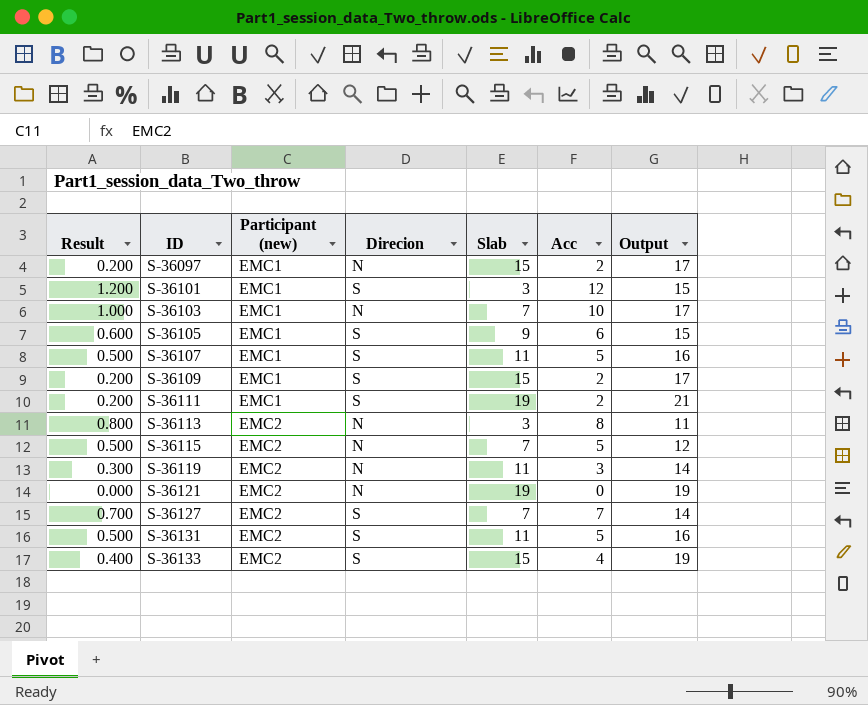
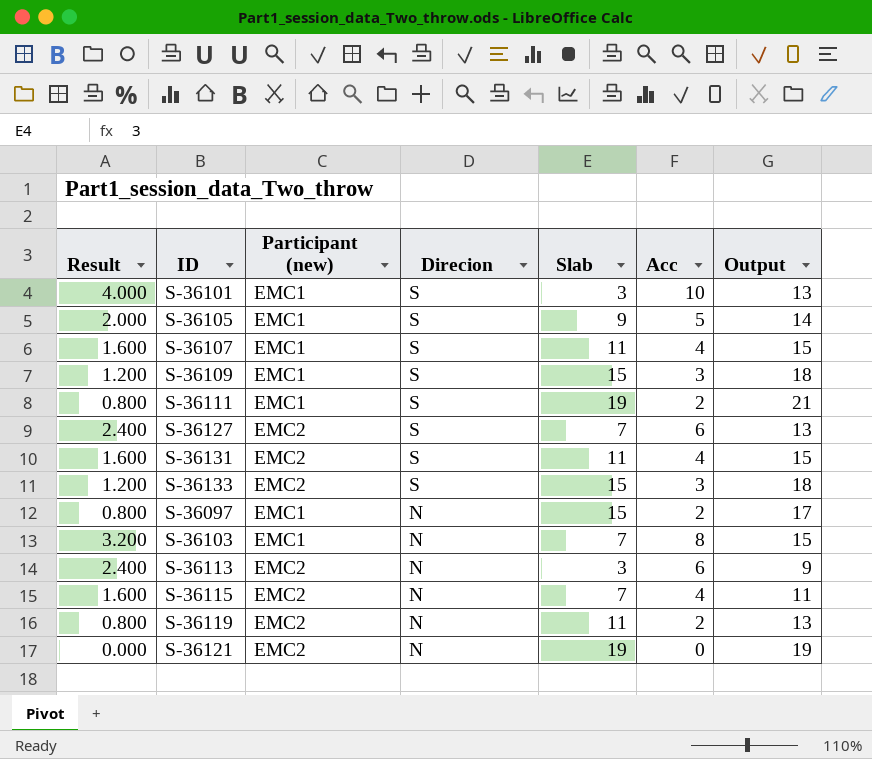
row order: ID ascending -> Direcion descending
column Result | formula: [Acc] * 0.1 -> [Acc] * 0.4
S-36101 | Acc: 12 -> 10
S-36101 | Output: 15 -> 13
S-36105 | Acc: 6 -> 5
S-36105 | Output: 15 -> 14
S-36107 | Acc: 5 -> 4
S-36107 | Output: 16 -> 15
S-36109 | Acc: 2 -> 3
S-36109 | Output: 17 -> 18
S-36127 | Acc: 7 -> 6
S-36127 | Output: 14 -> 13
S-36131 | Acc: 5 -> 4
S-36131 | Output: 16 -> 15
S-36133 | Acc: 4 -> 3
S-36133 | Output: 19 -> 18
S-36103 | Acc: 10 -> 8
S-36103 | Output: 17 -> 15
S-36113 | Acc: 8 -> 6
S-36113 | Output: 11 -> 9
S-36115 | Acc: 5 -> 4
S-36115 | Output: 12 -> 11
S-36119 | Acc: 3 -> 2
S-36119 | Output: 14 -> 13

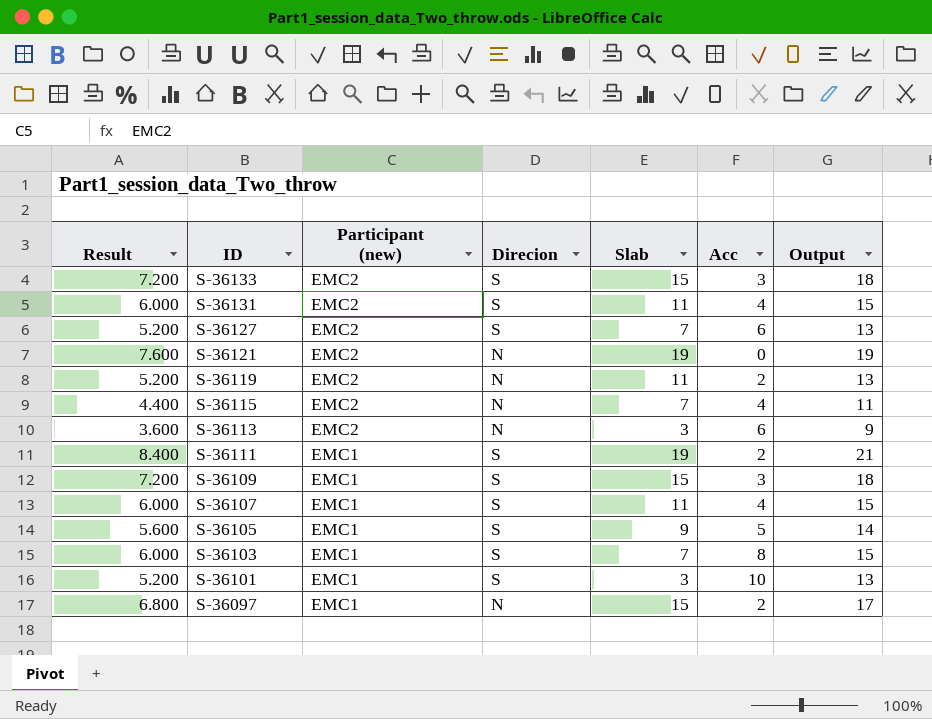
row order: Direcion descending -> ID descending
column Result | formula: [Acc] * 0.4 -> [Output] * 0.4
S-36103 | Direcion: N -> S

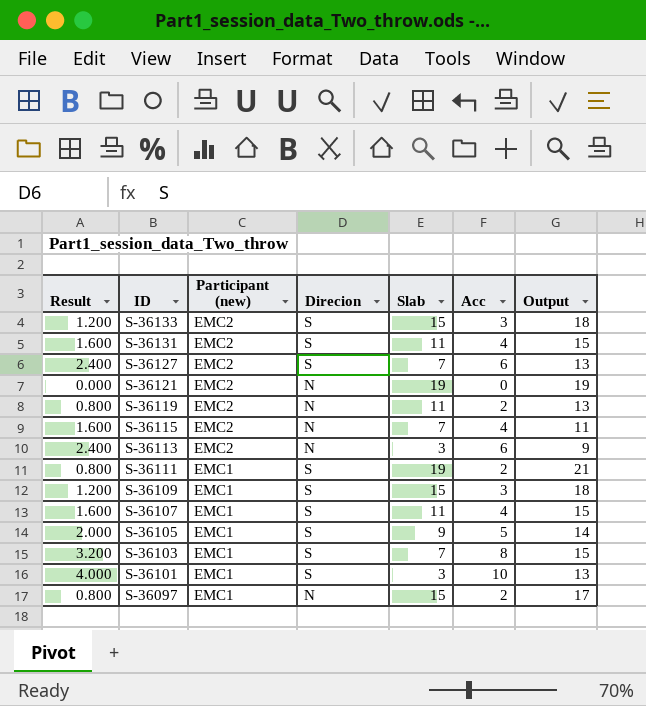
column Result | formula: [Output] * 0.4 -> [Acc] * 0.4

